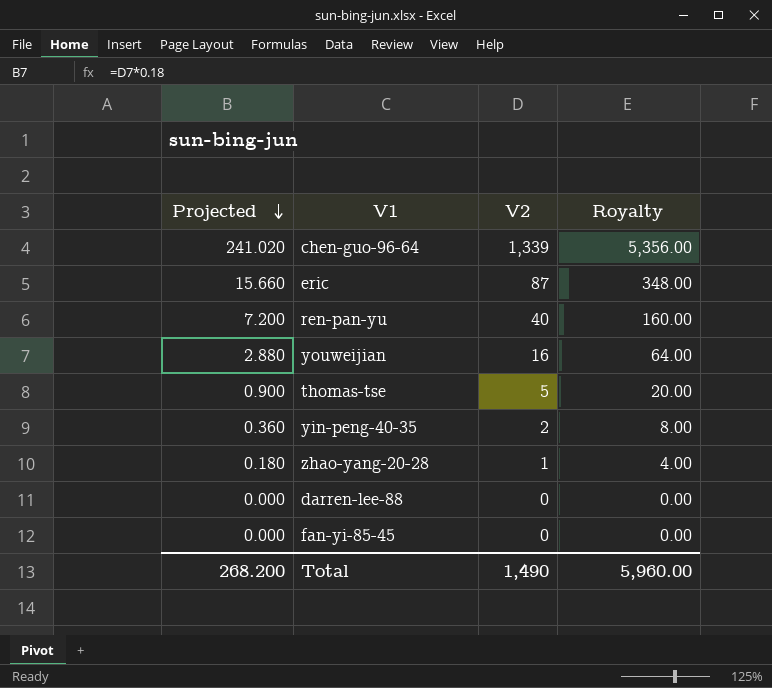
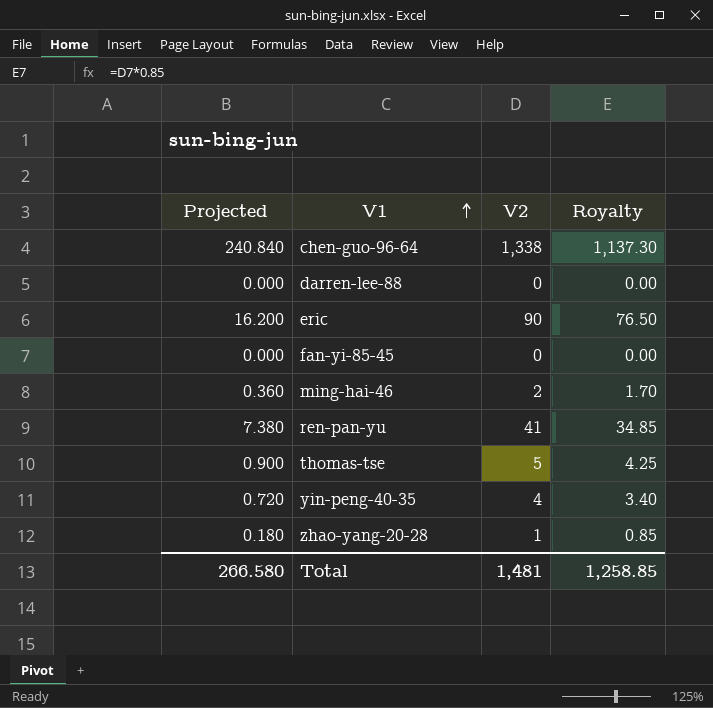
row order: Projected descending -> V1 ascending
column Royalty | formula: [V2] * 4 -> [V2] * 0.85
row youweijian: 2.880 | 16 | 64.00 -> none
chen-guo-96-64 | Projected: 241.020 -> 240.840
chen-guo-96-64 | V2: 1,339 -> 1,338
eric | Projected: 15.660 -> 16.200
eric | V2: 87 -> 90
row ming-hai-46: none -> 0.360 | 2 | 1.70
ren-pan-yu | Projected: 7.200 -> 7.380
ren-pan-yu | V2: 40 -> 41
yin-peng-40-35 | Projected: 0.360 -> 0.720
yin-peng-40-35 | V2: 2 -> 4
Total | Projected: 268.200 -> 266.580
Total | V2: 1,490 -> 1,481
Total | Royalty: 5,960.00 -> 1,258.85

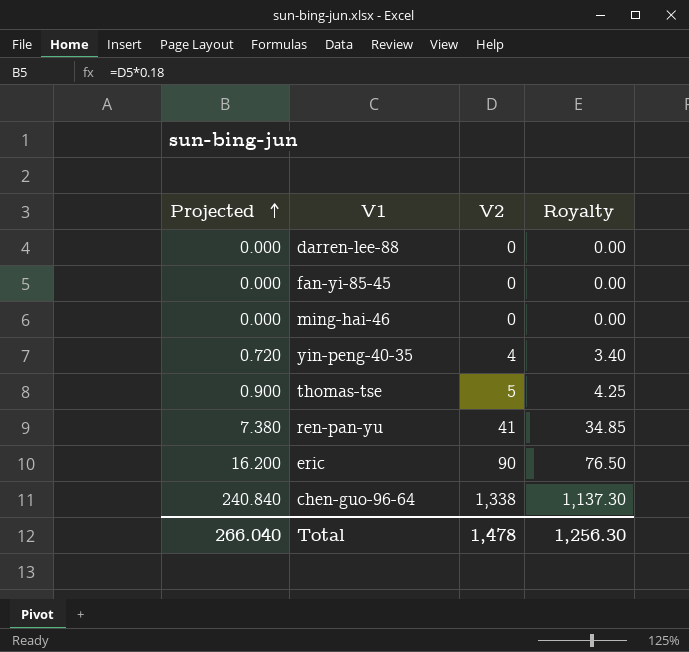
row order: V1 ascending -> Projected ascending
row zhao-yang-20-28: 0.180 | 1 | 0.85 -> none
ming-hai-46 | Projected: 0.360 -> 0.000
ming-hai-46 | V2: 2 -> 0
ming-hai-46 | Royalty: 1.70 -> 0.00
Total | Projected: 266.580 -> 266.040
Total | V2: 1,481 -> 1,478
Total | Royalty: 1,258.85 -> 1,256.30

